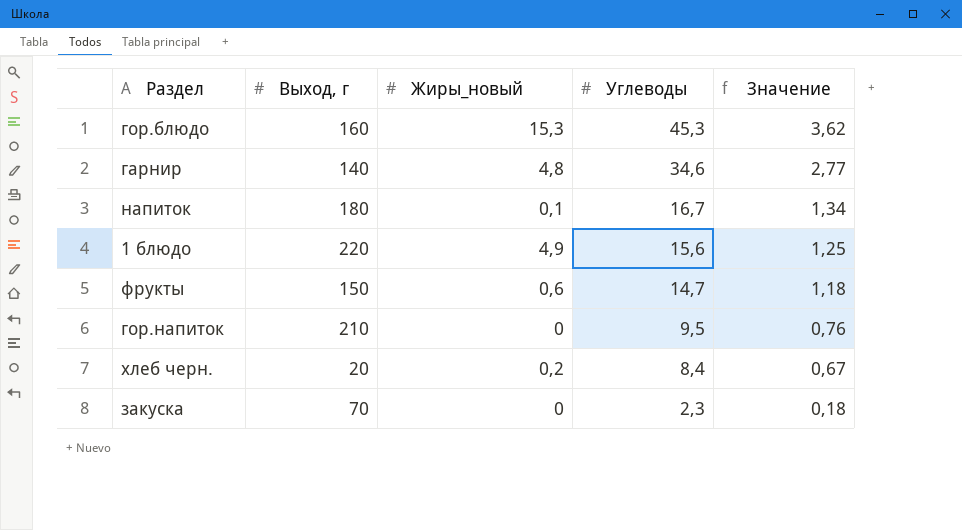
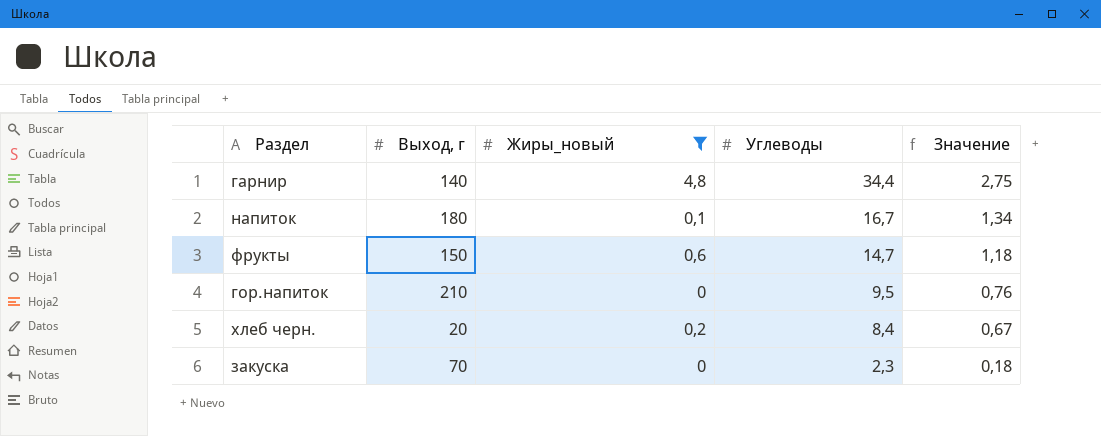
filter: none -> Жиры_новый <= 4,8
гарнир | Углеводы: 34,6 -> 34,4
гарнир | Значение: 2,77 -> 2,75

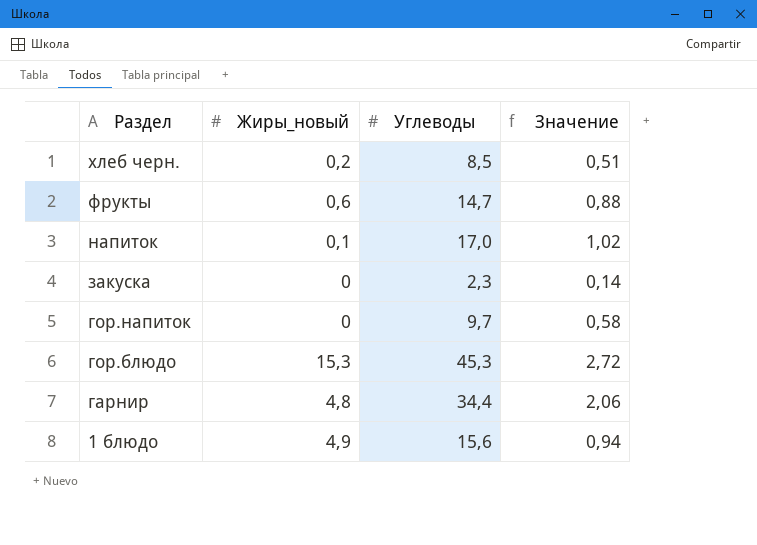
filter: Жиры_новый <= 4,8 -> none
row order: Углеводы descending -> Раздел descending
column Выход, г | position: 2 -> none
column Значение | formula: [Углеводы] * 0,08 -> [Углеводы] * 0,06
хлеб черн. | Углеводы: 8,4 -> 8,5
напиток | Углеводы: 16,7 -> 17,0
гор.напиток | Углеводы: 9,5 -> 9,7

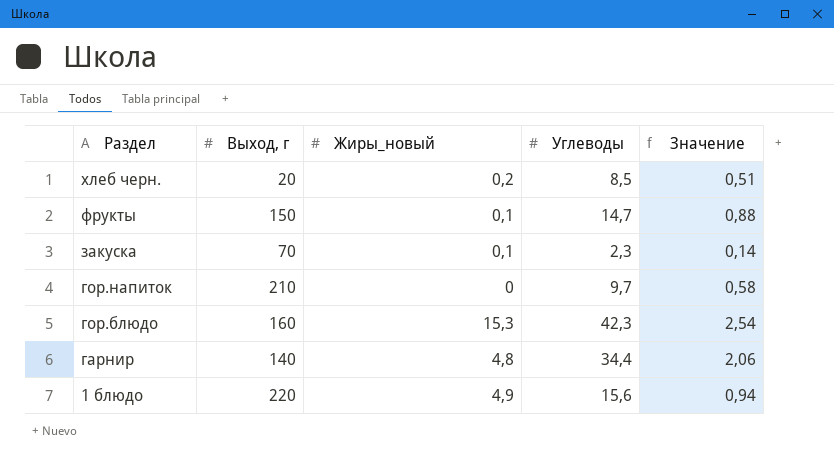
column Выход, г | position: none -> 2
row напиток: 0,1 | 17,0 | 1,02 -> none
фрукты | Жиры_новый: 0,6 -> 0,1
закуска | Жиры_новый: 0 -> 0,1
гор.блюдо | Углеводы: 45,3 -> 42,3
гор.блюдо | Значение: 2,72 -> 2,54

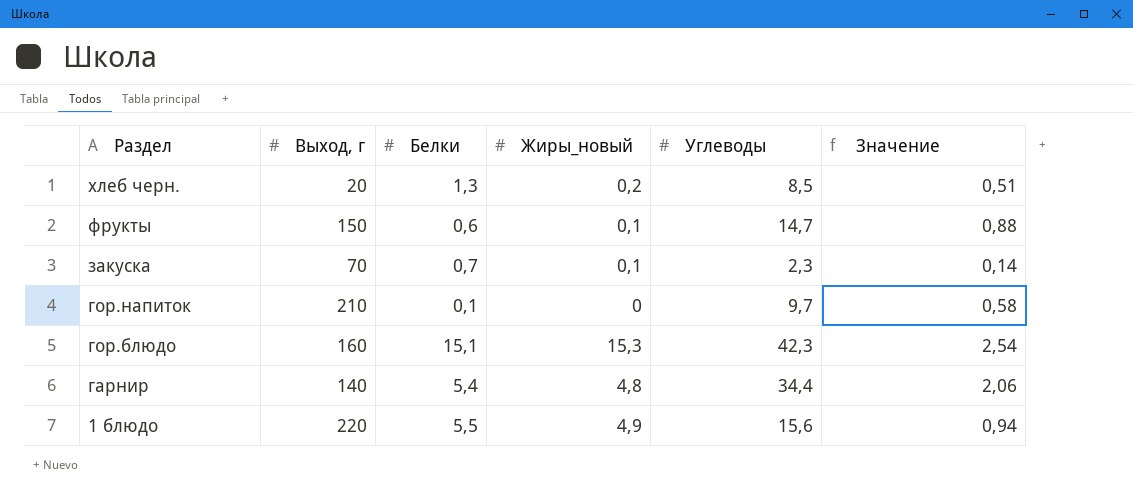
column Белки | position: none -> 3

